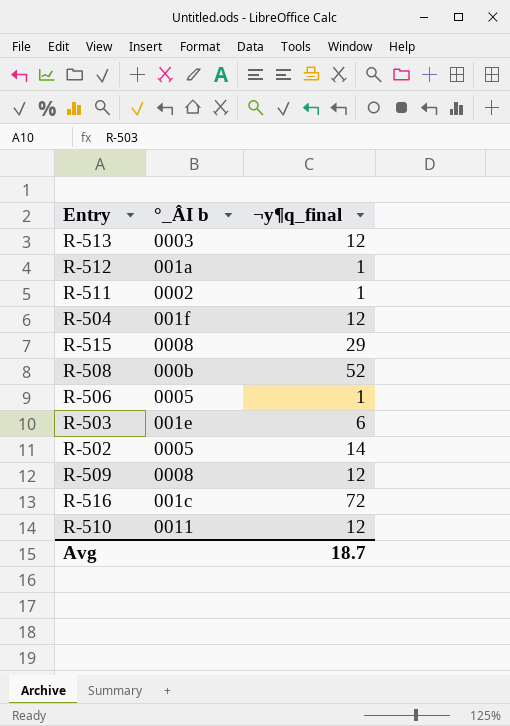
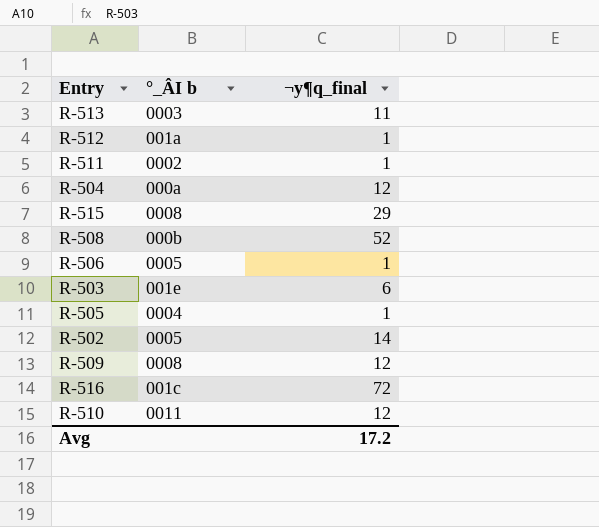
R-513 | ¬y¶q_final: 12 -> 11
R-504 | °_ÂI b: 001f -> 000a
row R-505: none -> 0004 | 1
Avg | ¬y¶q_final: 18.7 -> 17.2

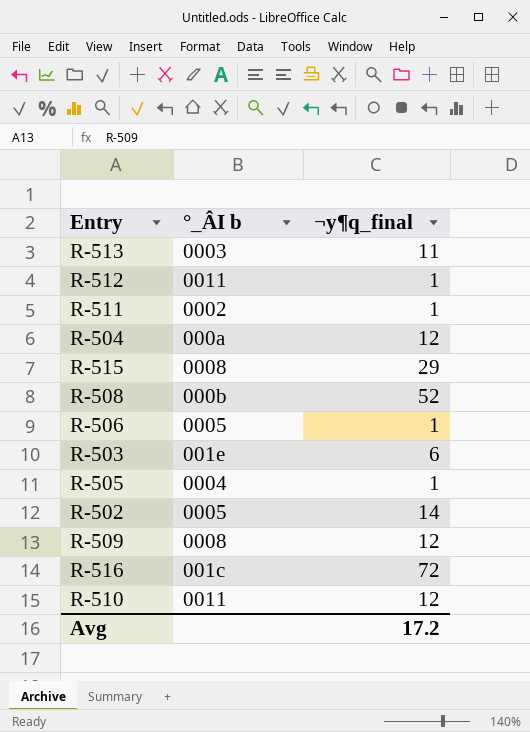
R-512 | °_ÂI b: 001a -> 0011

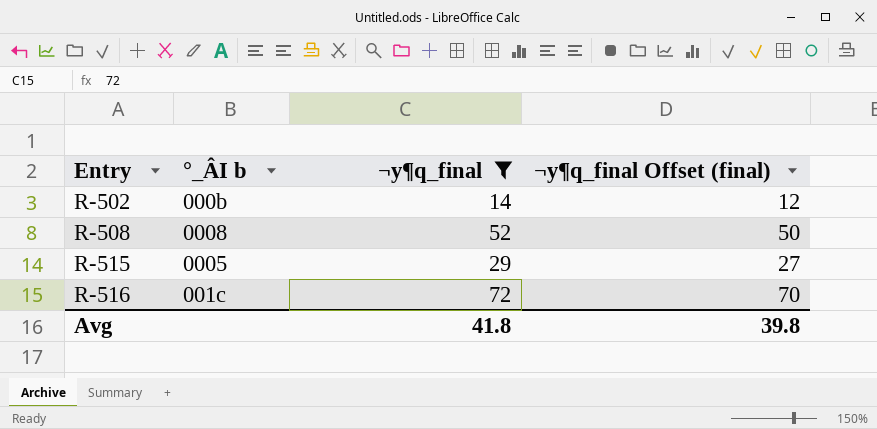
filter: none -> ¬y¶q_final >= 14
row order: none -> Entry ascending
column ¬y¶q_final Offset (final) | formula: none -> [¬y¶q_final] - 2
R-502 | °_ÂI b: 0005 -> 000b
R-508 | °_ÂI b: 000b -> 0008
R-515 | °_ÂI b: 0008 -> 0005
Avg | ¬y¶q_final: 17.2 -> 41.8

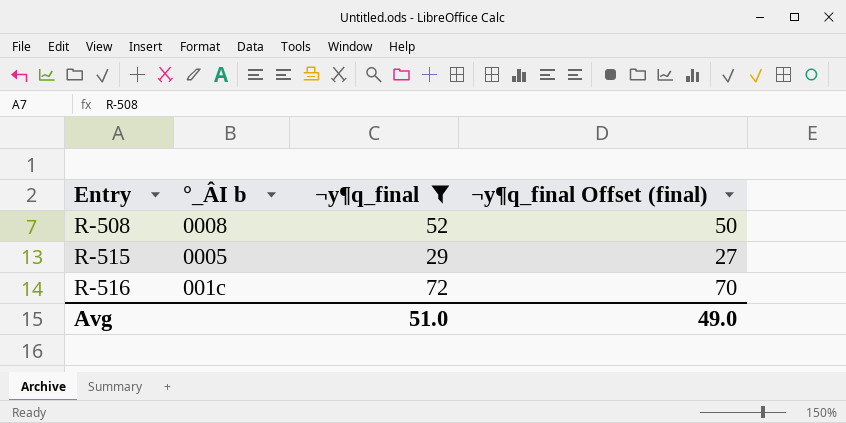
row R-502: 000b | 14 | 12 -> none
Avg | ¬y¶q_final: 41.8 -> 51.0
Avg | ¬y¶q_final Offset (final): 39.8 -> 49.0

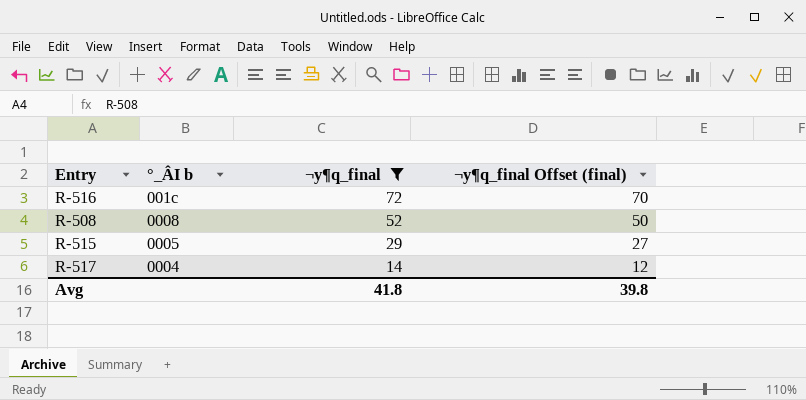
row order: Entry ascending -> ¬y¶q_final descending
row R-517: none -> 0004 | 14 | 12
Avg | ¬y¶q_final: 51.0 -> 41.8
Avg | ¬y¶q_final Offset (final): 49.0 -> 39.8

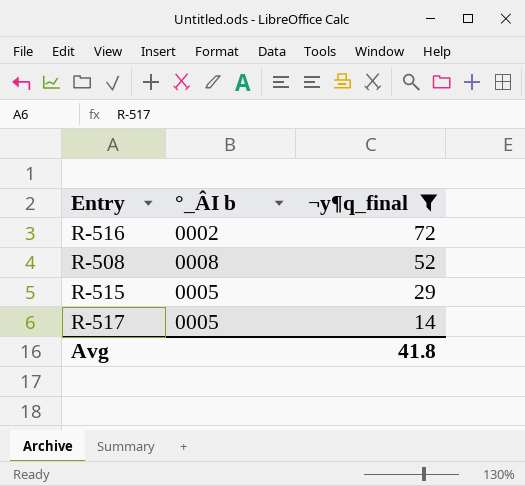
column ¬y¶q_final Offset (final) | formula: [¬y¶q_final] - 2 -> none
R-516 | °_ÂI b: 001c -> 0002
R-517 | °_ÂI b: 0004 -> 0005

